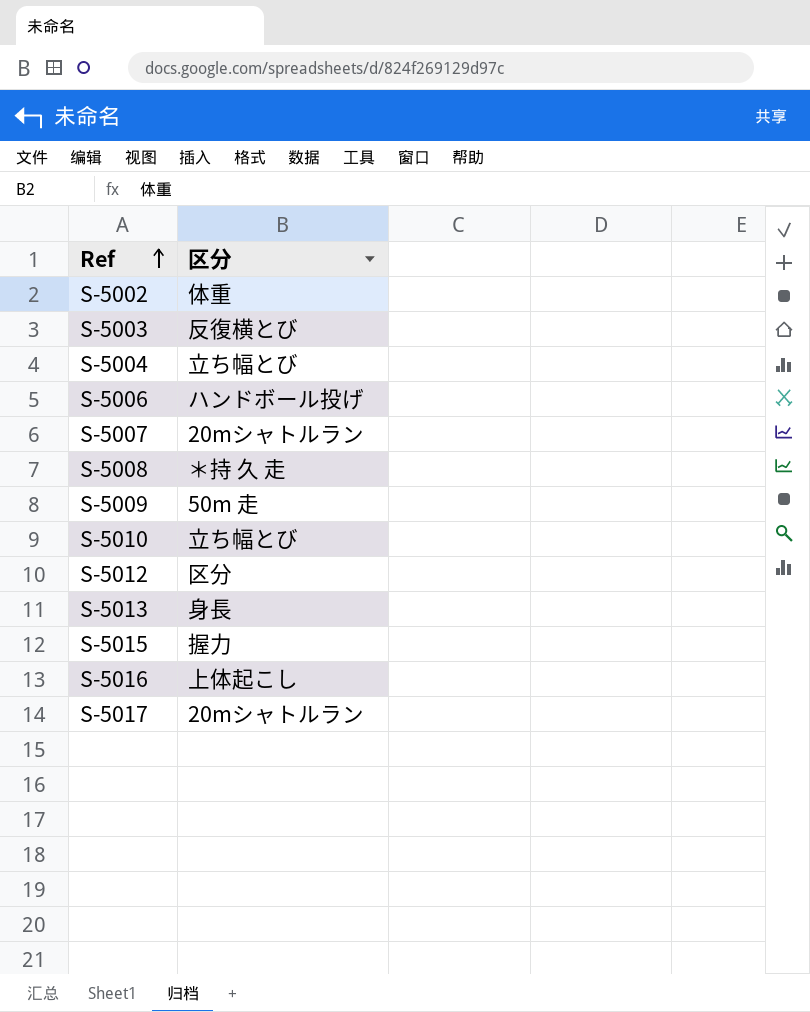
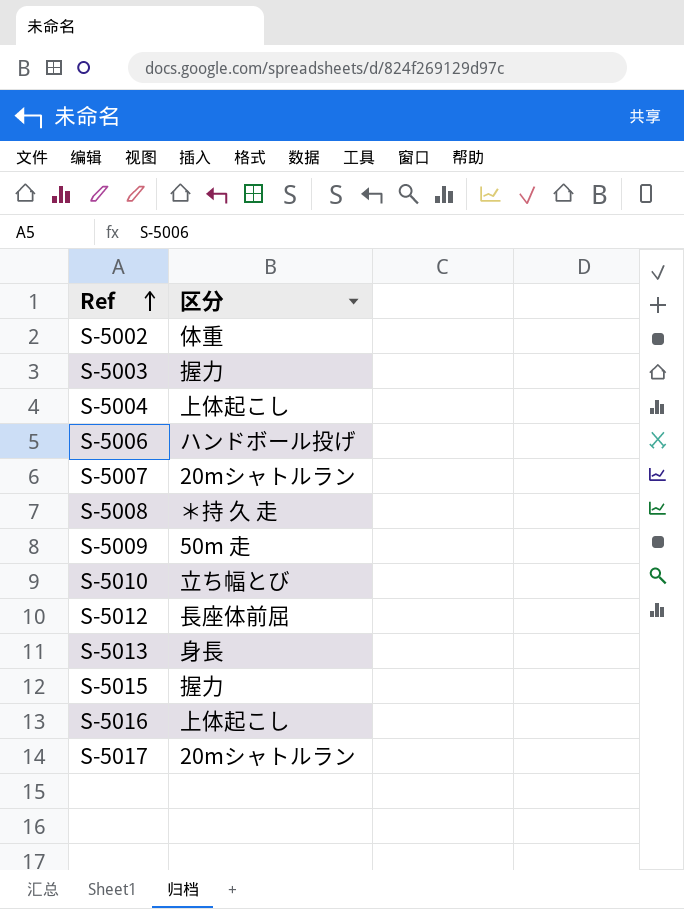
S-5003 | 区分: 反復横とび -> 握力
S-5004 | 区分: 立ち幅とび -> 上体起こし
S-5012 | 区分: 区分 -> 長座体前屈

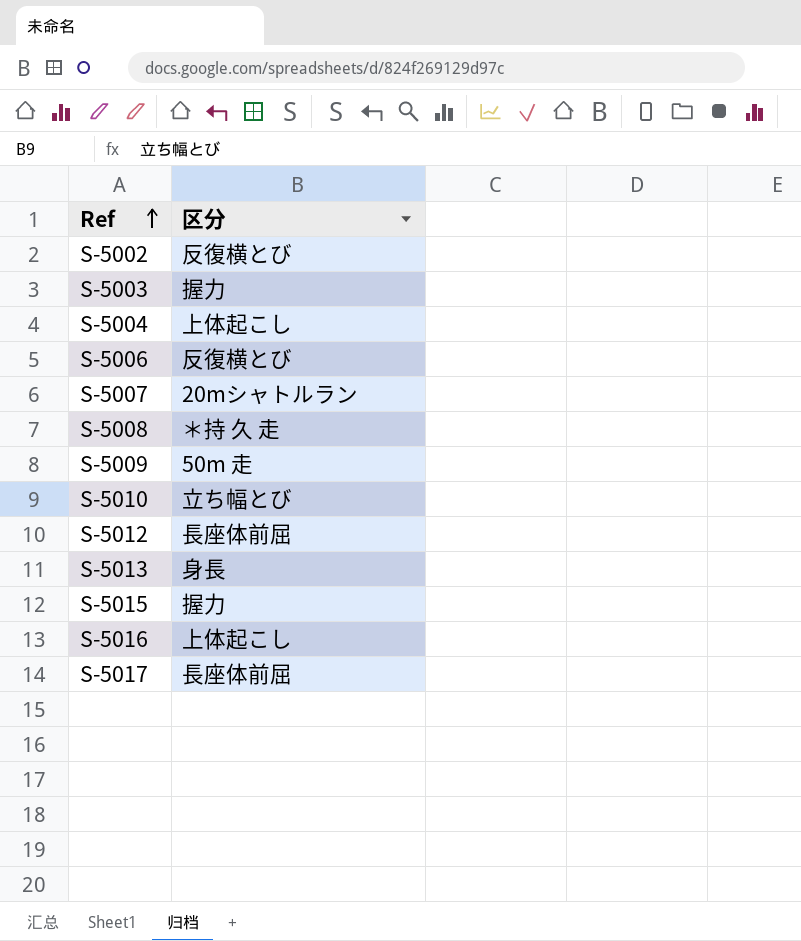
S-5002 | 区分: 体重 -> 反復横とび
S-5006 | 区分: ハンドボール投げ -> 反復横とび
S-5017 | 区分: 20mシャトルラン -> 長座体前屈

